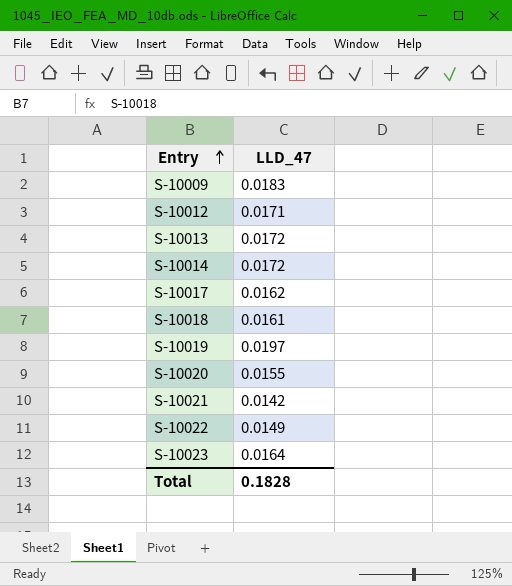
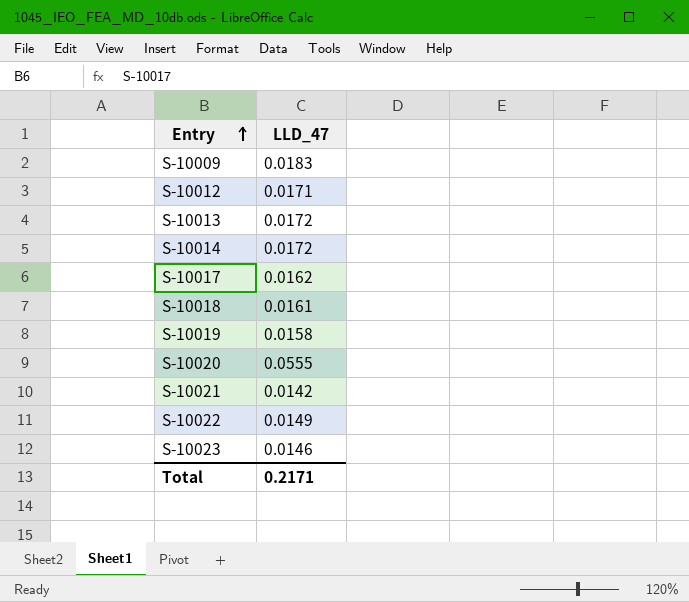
S-10019 | LLD_47: 0.0197 -> 0.0158
S-10020 | LLD_47: 0.0155 -> 0.0555
S-10023 | LLD_47: 0.0164 -> 0.0146
Total | LLD_47: 0.1828 -> 0.2171

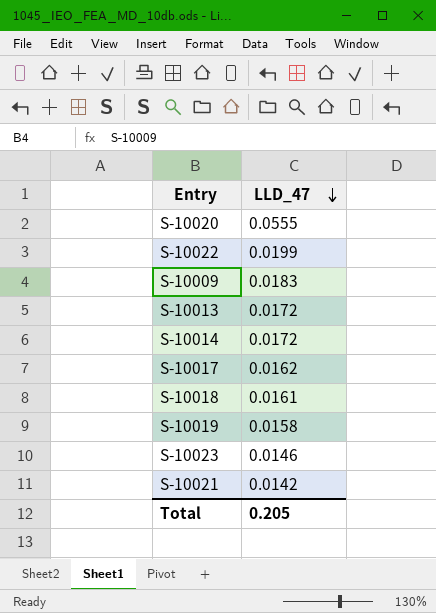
row order: Entry ascending -> LLD_47 descending
row S-10012: 0.0171 -> none
S-10022 | LLD_47: 0.0149 -> 0.0199
Total | LLD_47: 0.2171 -> 0.205

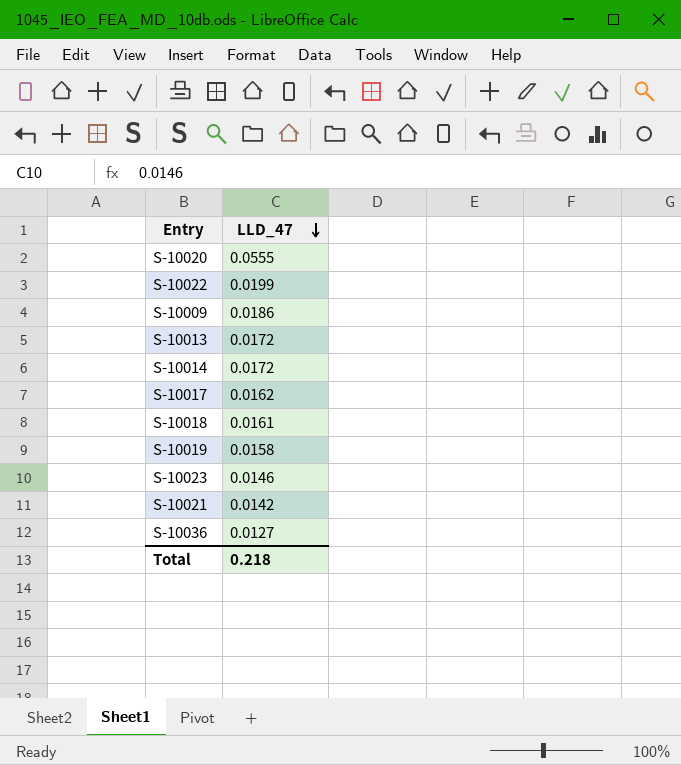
S-10009 | LLD_47: 0.0183 -> 0.0186
row S-10036: none -> 0.0127
Total | LLD_47: 0.205 -> 0.218

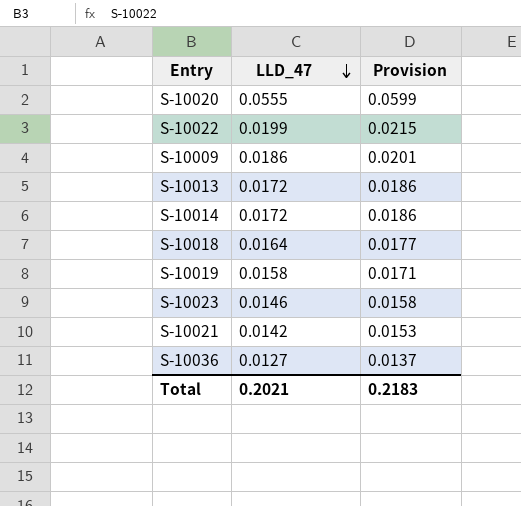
column Provision | formula: none -> [LLD_47] * 1.08
row S-10017: 0.0162 -> none
S-10018 | LLD_47: 0.0161 -> 0.0164
Total | LLD_47: 0.218 -> 0.2021

